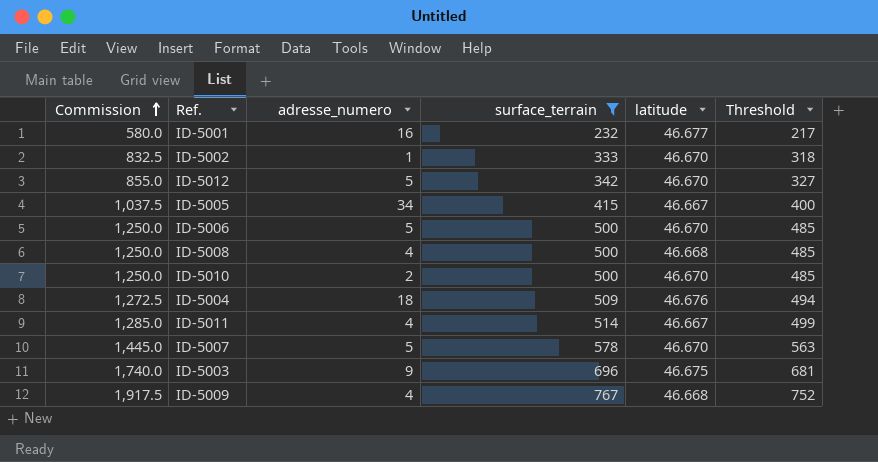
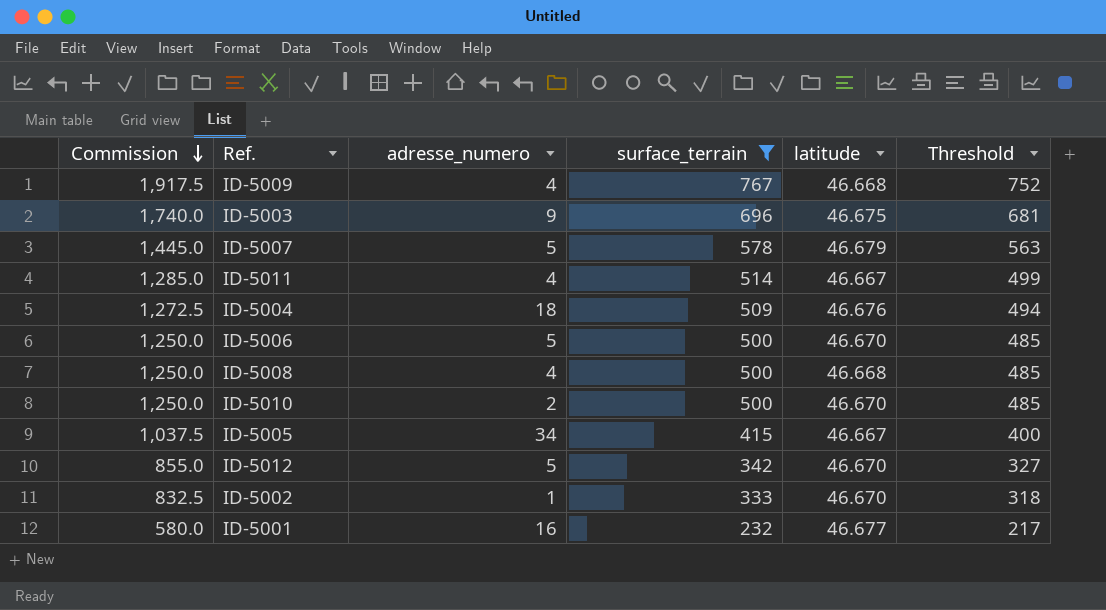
row order: Commission ascending -> Commission descending
ID-5007 | latitude: 46.670 -> 46.679

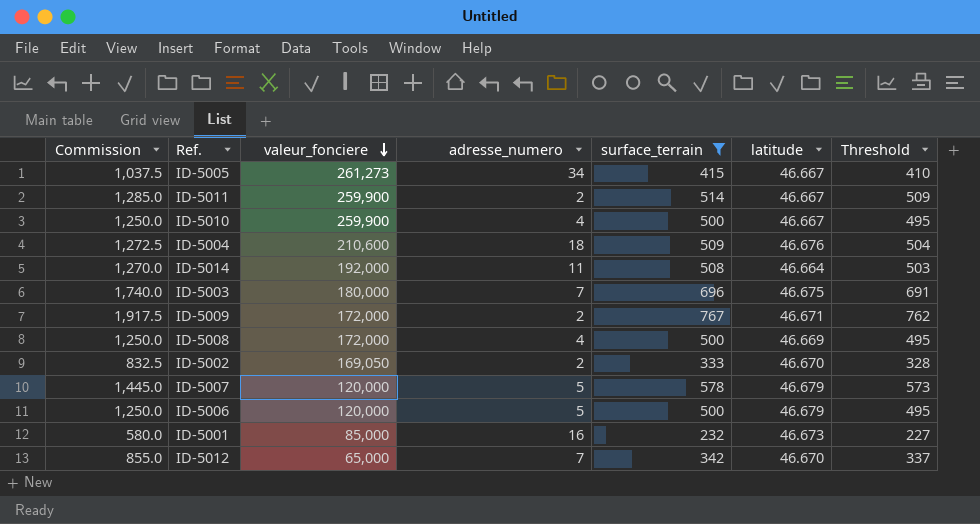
row order: Commission descending -> valeur_fonciere descending
column valeur_fonciere | position: none -> 3
column Threshold | formula: [surface_terrain] - 15 -> [surface_terrain] - 5
ID-5011 | adresse_numero: 4 -> 2
ID-5010 | adresse_numero: 2 -> 4
ID-5010 | latitude: 46.670 -> 46.667
row ID-5014: none -> 1,270.0 | 192,000 | 11 | 508 | 46.664 | 503
ID-5003 | adresse_numero: 9 -> 7
ID-5009 | adresse_numero: 4 -> 2
ID-5009 | latitude: 46.668 -> 46.671
ID-5008 | latitude: 46.668 -> 46.669
ID-5002 | adresse_numero: 1 -> 2
ID-5006 | latitude: 46.670 -> 46.679
ID-5001 | latitude: 46.677 -> 46.673
ID-5012 | adresse_numero: 5 -> 7

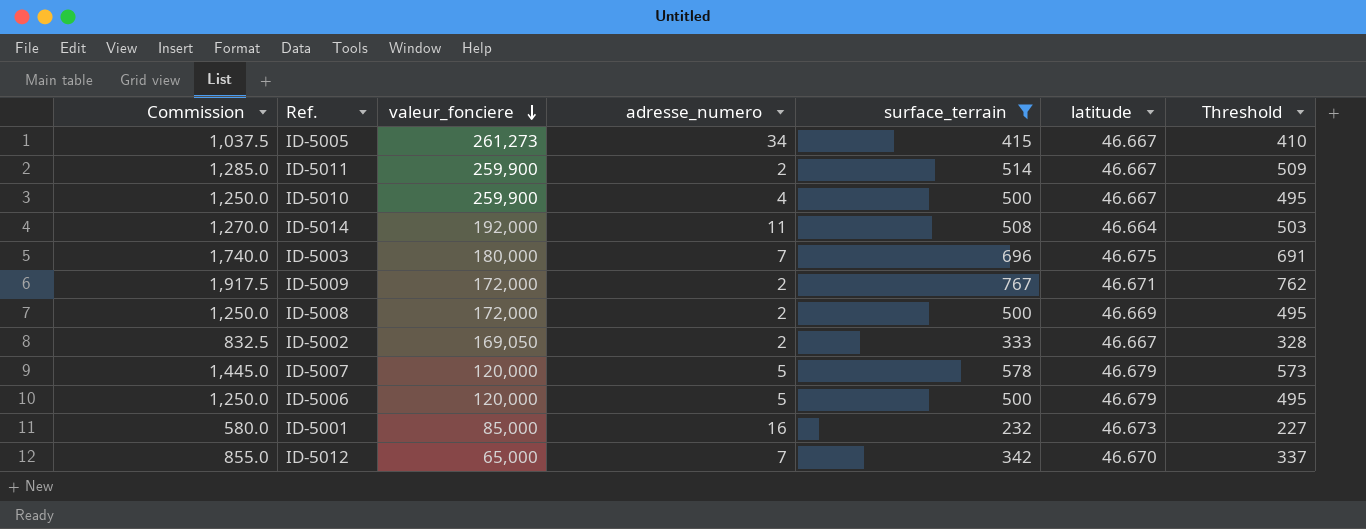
row ID-5004: 1,272.5 | 210,600 | 18 | 509 | 46.676 | 504 -> none
ID-5008 | adresse_numero: 4 -> 2
ID-5002 | latitude: 46.670 -> 46.667

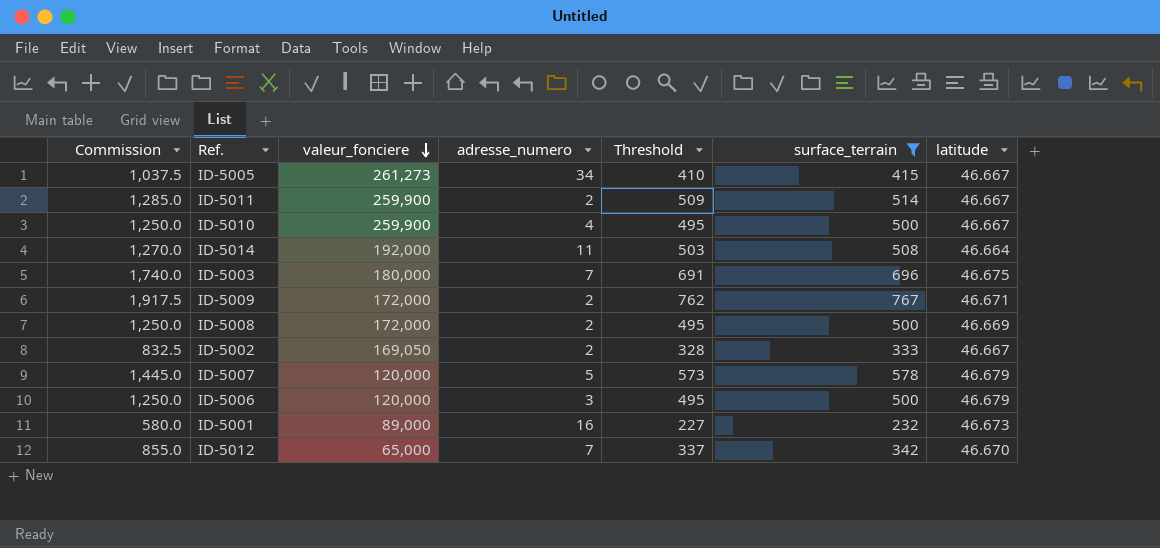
column Threshold | position: 7 -> 5
ID-5006 | adresse_numero: 5 -> 3
ID-5001 | valeur_fonciere: 85,000 -> 89,000

